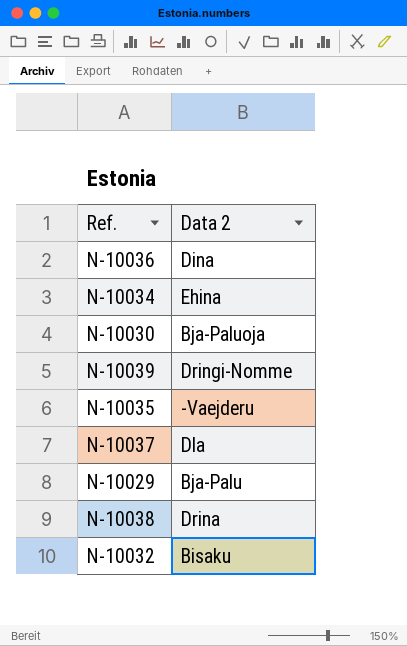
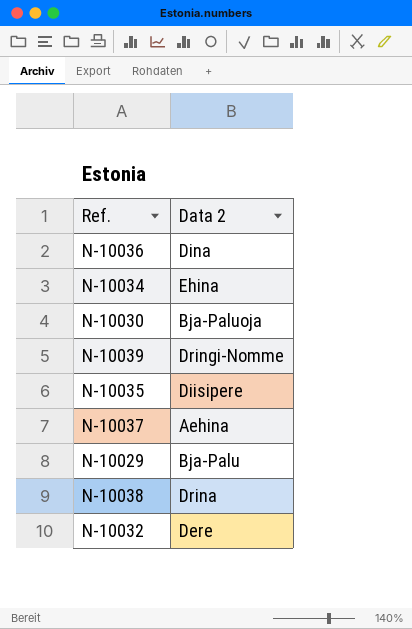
N-10035 | Data 2: -Vaejderu -> Diisipere
N-10037 | Data 2: Dla -> Aehina
N-10032 | Data 2: Bisaku -> Dere

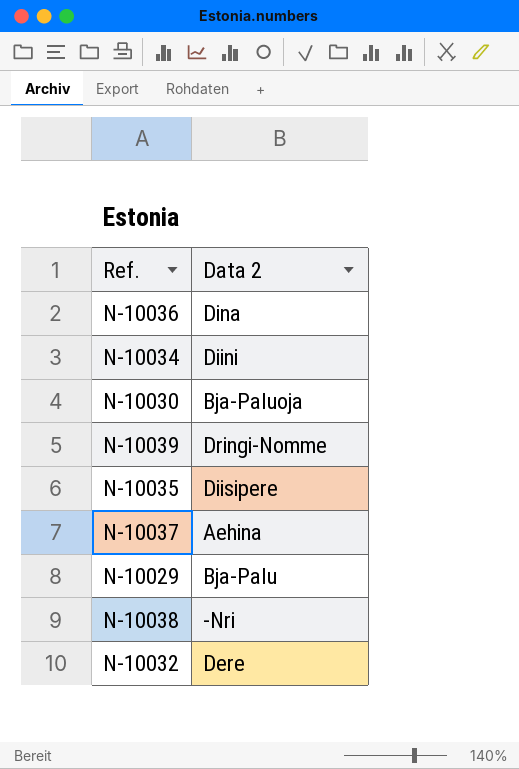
N-10034 | Data 2: Ehina -> Diini
N-10038 | Data 2: Drina -> -Nri

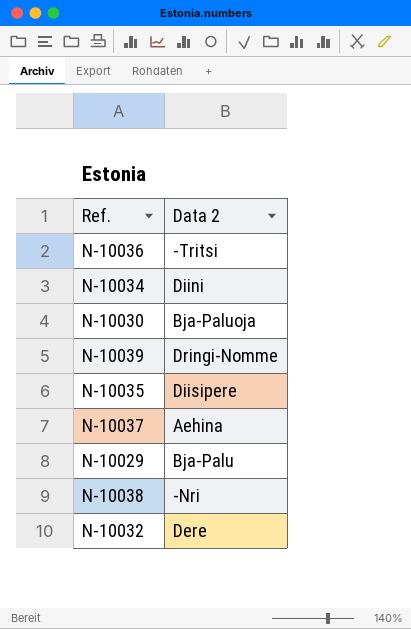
N-10036 | Data 2: Dina -> -Tritsi

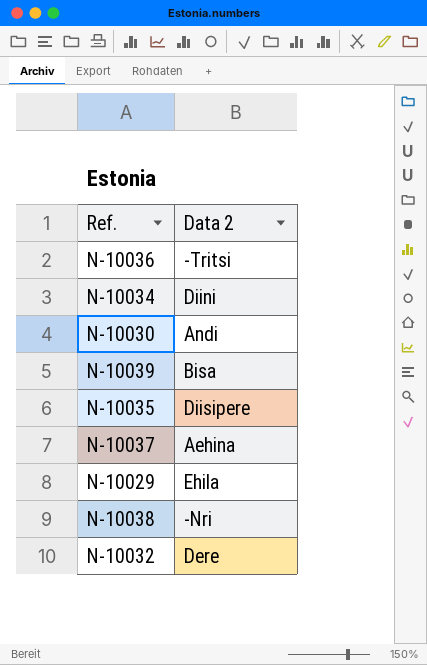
N-10030 | Data 2: Bja-Paluoja -> Andi
N-10039 | Data 2: Dringi-Nomme -> Bisa
N-10029 | Data 2: Bja-Palu -> Ehila

